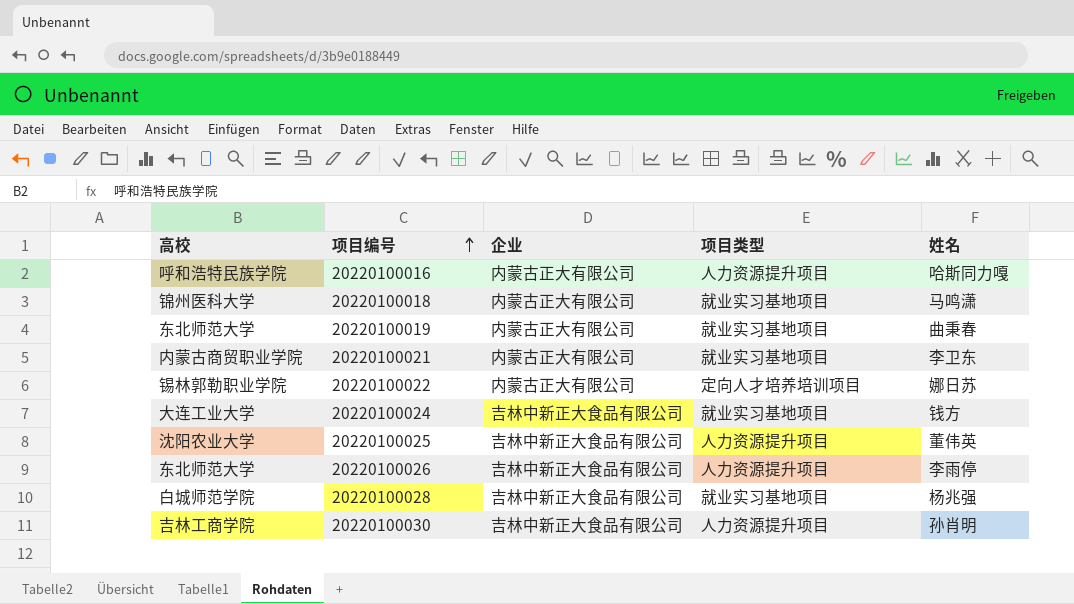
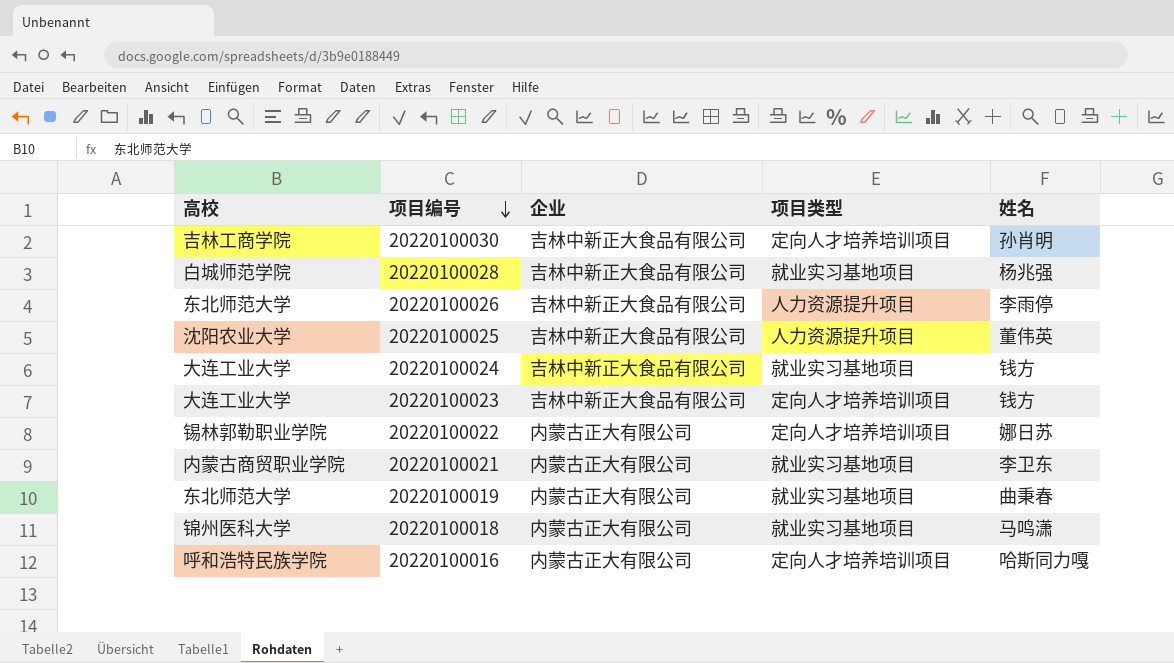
row order: 项目编号 ascending -> 项目编号 descending
20220100030 | 项目类型: 人力资源提升项目 -> 定向人才培养培训项目
row 20220100023: none -> 大连工业大学 | 吉林中新正大食品有限公司 | 定向人才培养培训项目 | 钱方
20220100016 | 项目类型: 人力资源提升项目 -> 定向人才培养培训项目

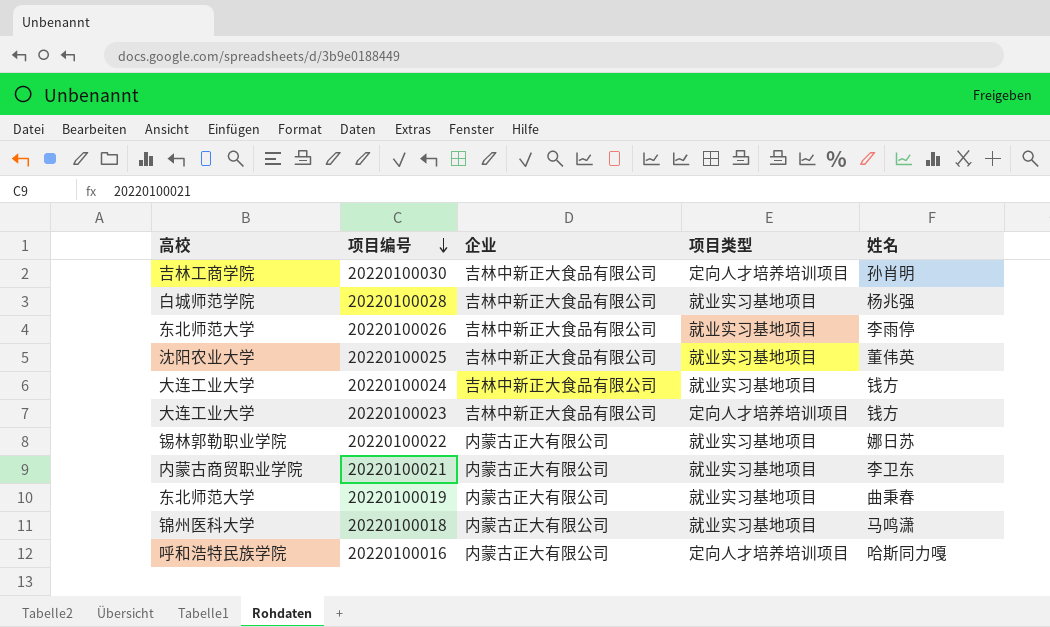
20220100026 | 项目类型: 人力资源提升项目 -> 就业实习基地项目
20220100025 | 项目类型: 人力资源提升项目 -> 就业实习基地项目
20220100022 | 项目类型: 定向人才培养培训项目 -> 就业实习基地项目

